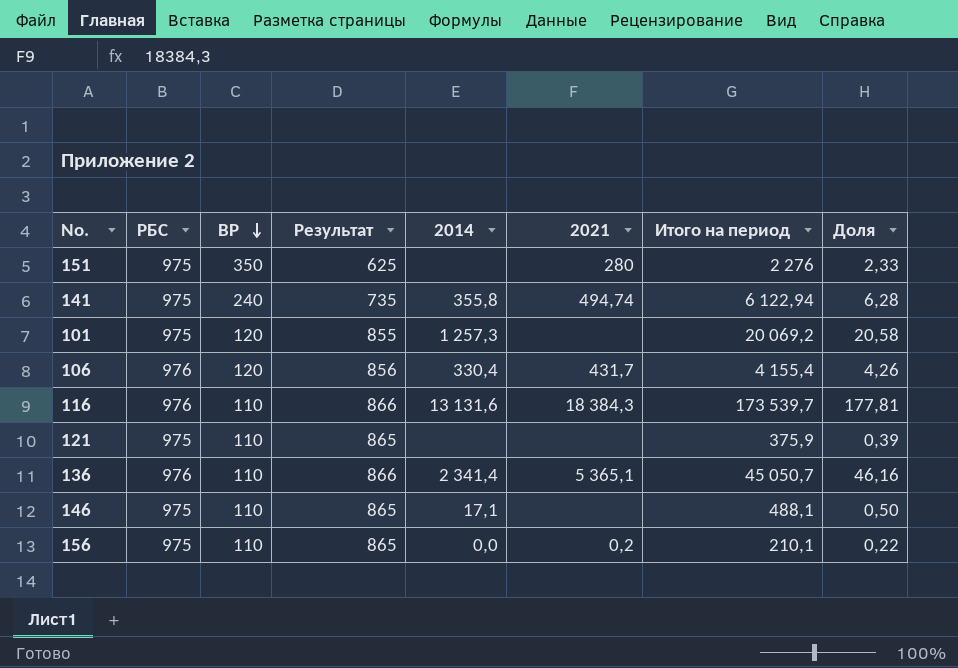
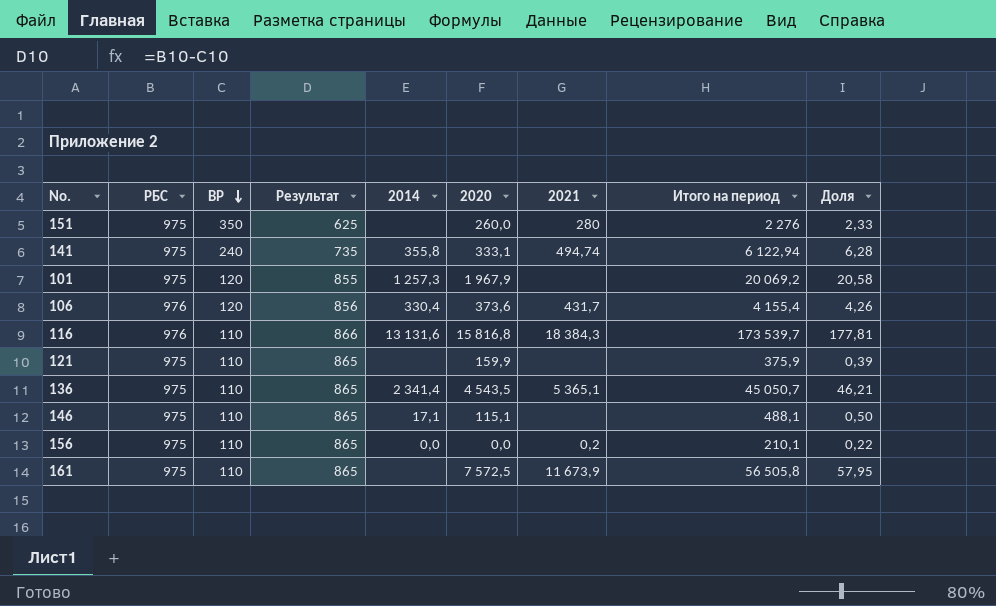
column 2020 | position: none -> 6
136 | РБС: 976 -> 975
136 | Результат: 866 -> 865
136 | Доля: 46,16 -> 46,21
row 161: none -> 975 | 110 | 865 | none | 7 572,5 | 11 673,9 | 56 505,8 | 57,95

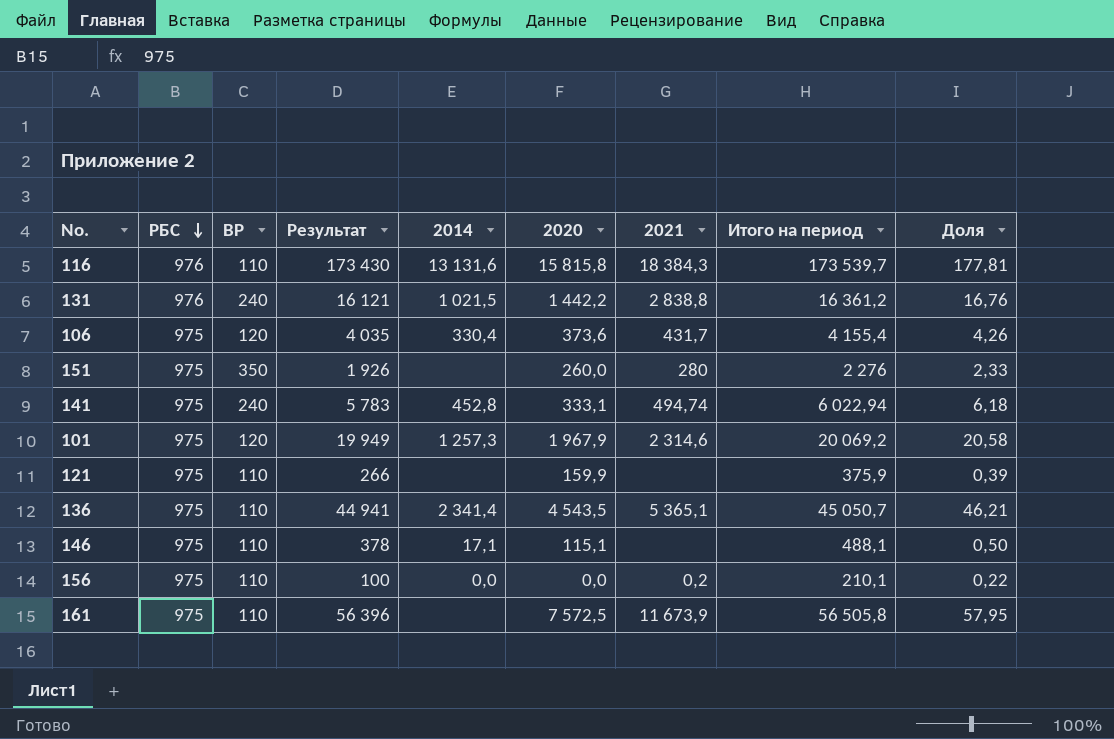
row order: ВР descending -> РБС descending
column Результат | formula: [РБС] - [ВР] -> [Итого на период] - [ВР]
116 | 2020: 15 816,8 -> 15 815,8
row 131: none -> 976 | 240 | 16 121 | 1 021,5 | 1 442,2 | 2 838,8 | 16 361,2 | 16,76
106 | РБС: 976 -> 975
141 | 2014: 355,8 -> 452,8
141 | Итого на период: 6 122,94 -> 6 022,94
141 | Доля: 6,28 -> 6,18
101 | 2021: none -> 2 314,6

